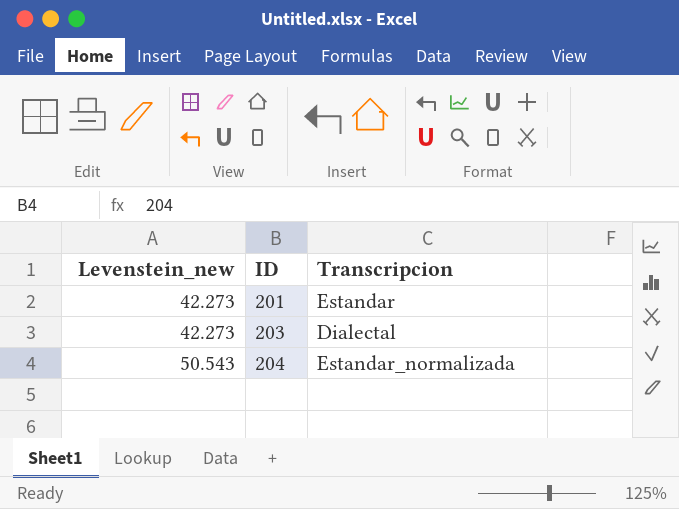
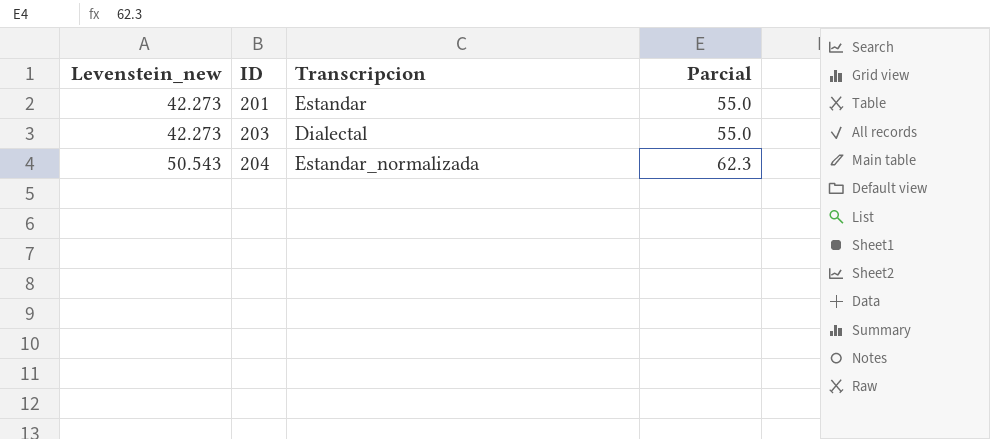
column Parcial | position: none -> 4

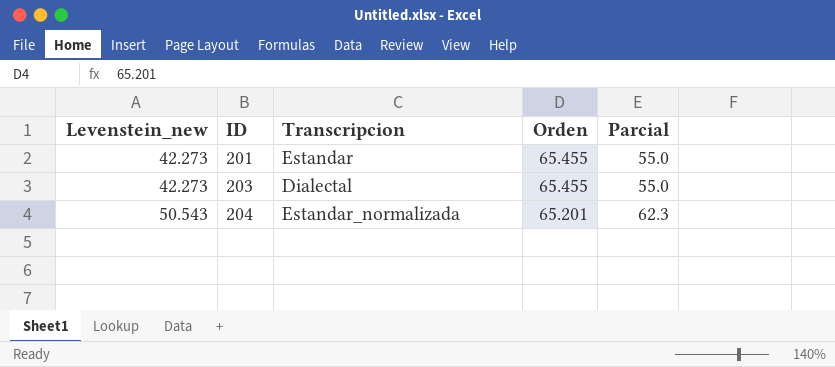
column Orden | position: none -> 4

